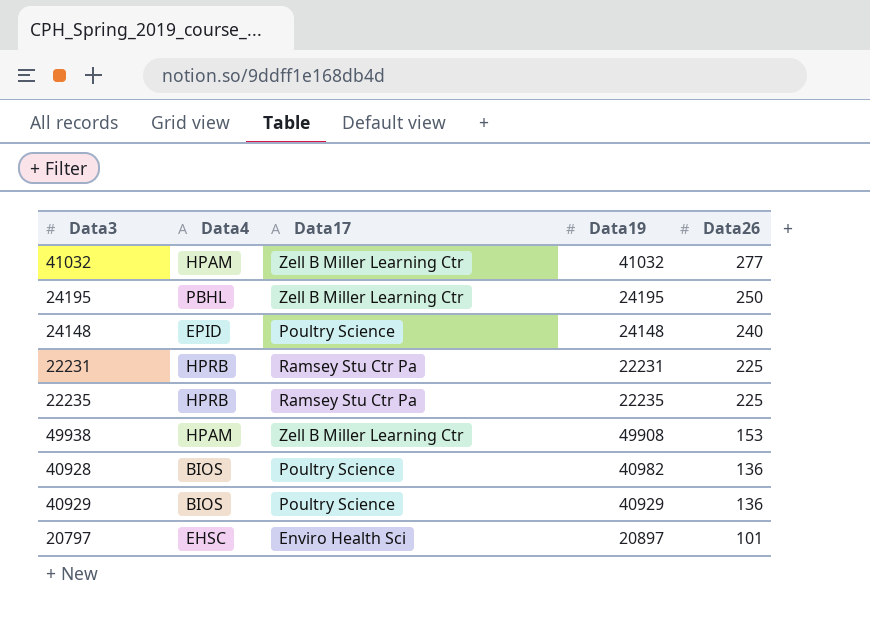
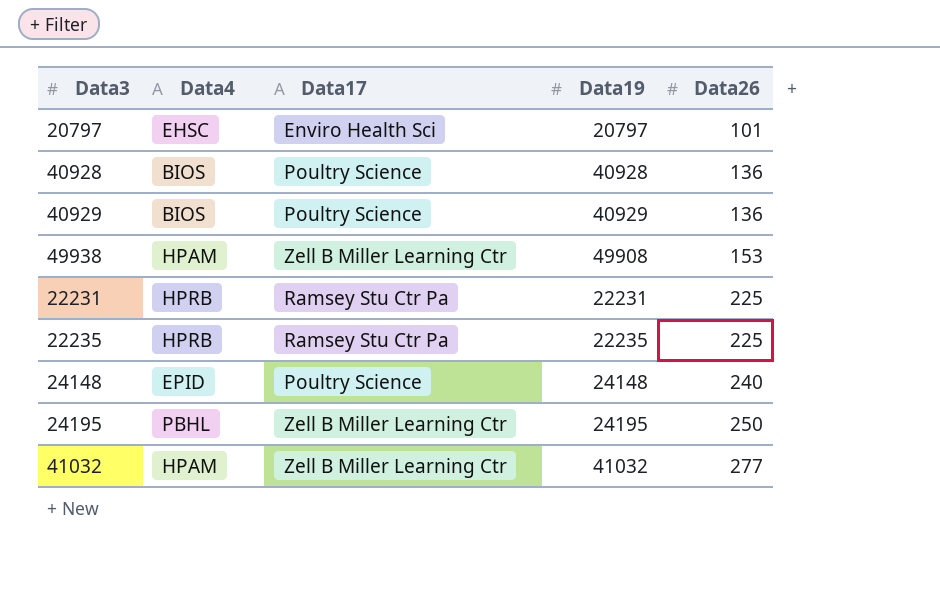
row order: Data26 descending -> Data26 ascending
20797 | Data19: 20897 -> 20797
40928 | Data19: 40982 -> 40928

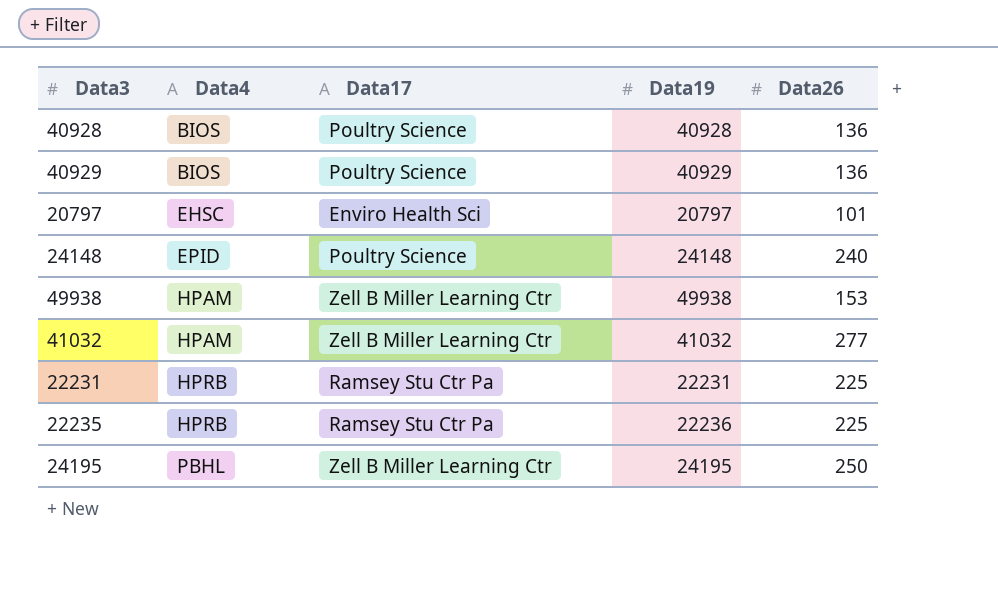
row order: Data26 ascending -> Data4 ascending
49938 | Data19: 49908 -> 49938
22235 | Data19: 22235 -> 22236

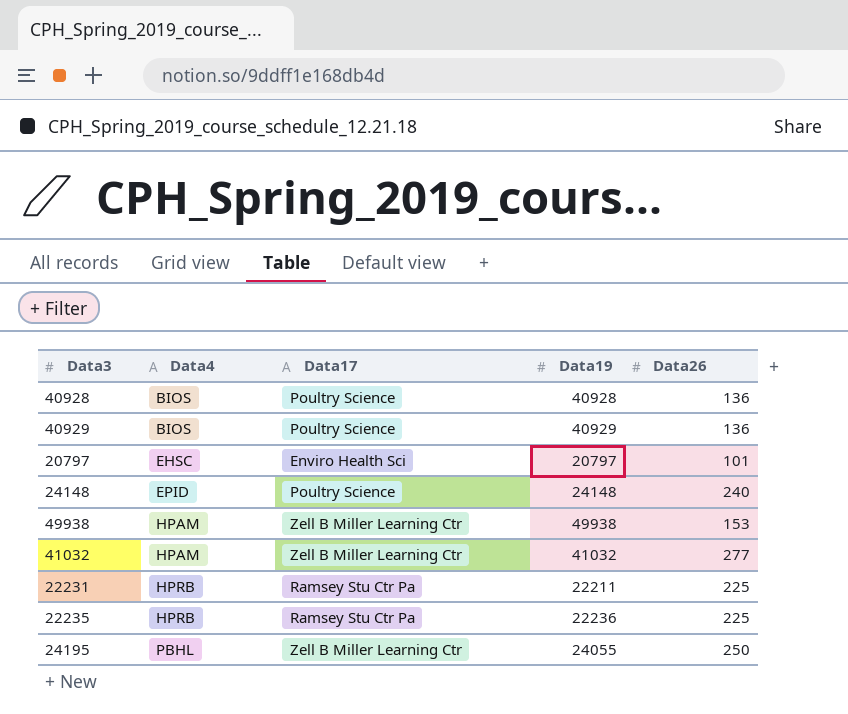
22231 | Data19: 22231 -> 22211
24195 | Data19: 24195 -> 24055

